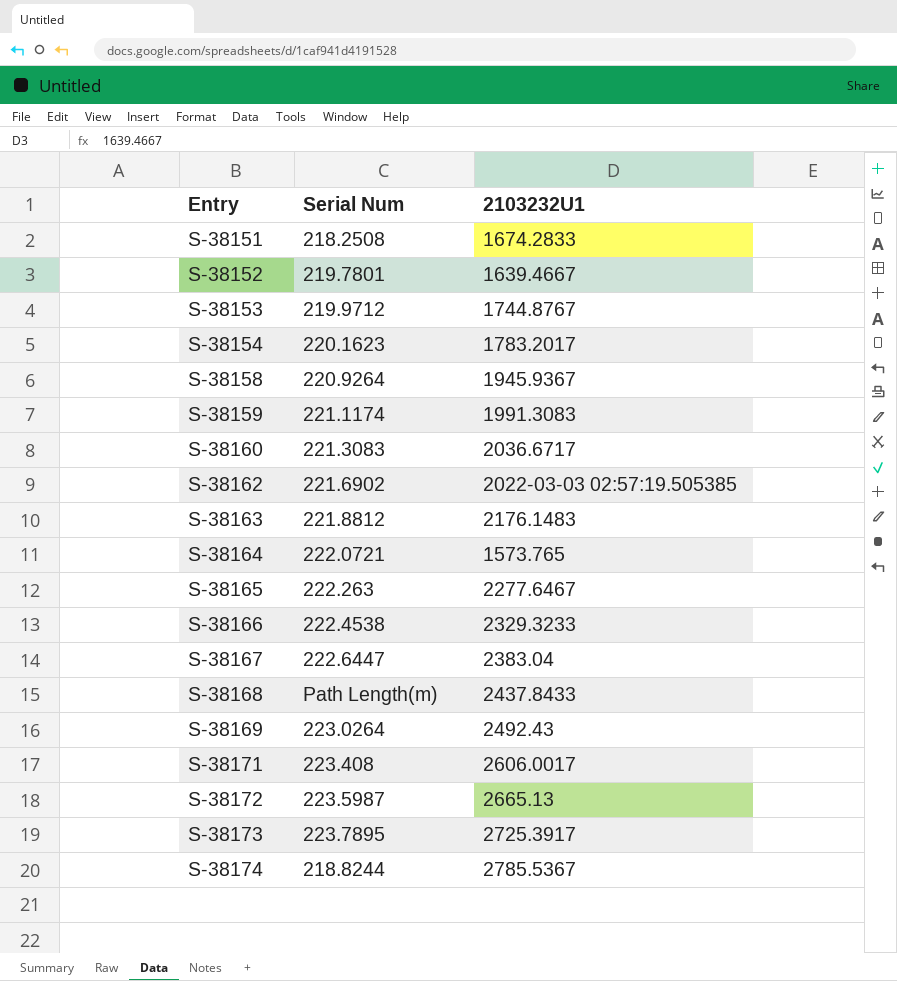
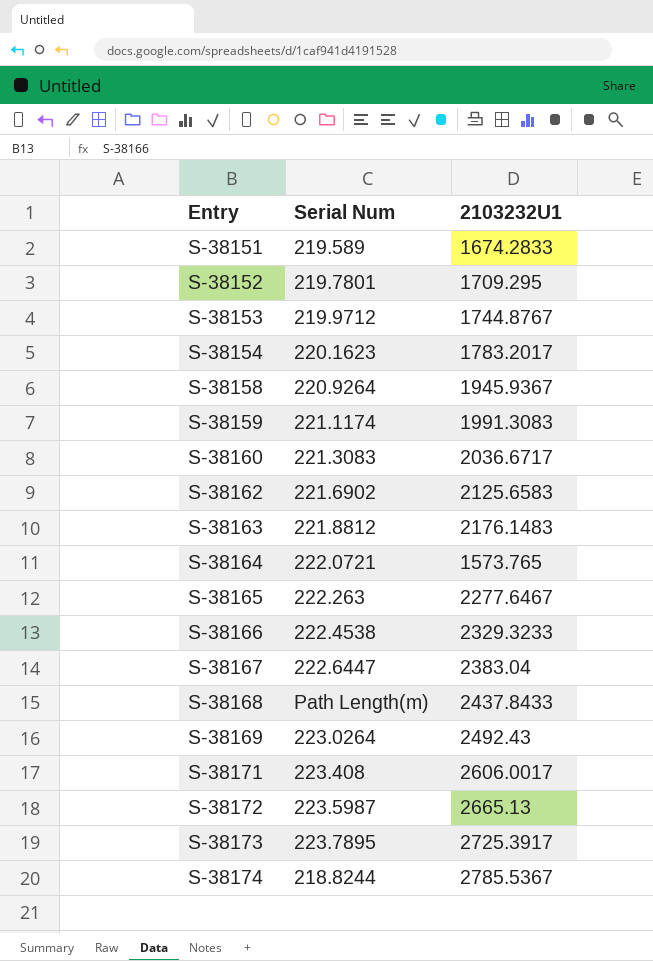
S-38151 | Serial Num: 218.2508 -> 219.589
S-38152 | 2103232U1: 1639.4667 -> 1709.295
S-38162 | 2103232U1: 2022-03-03 02:57:19.505385 -> 2125.6583

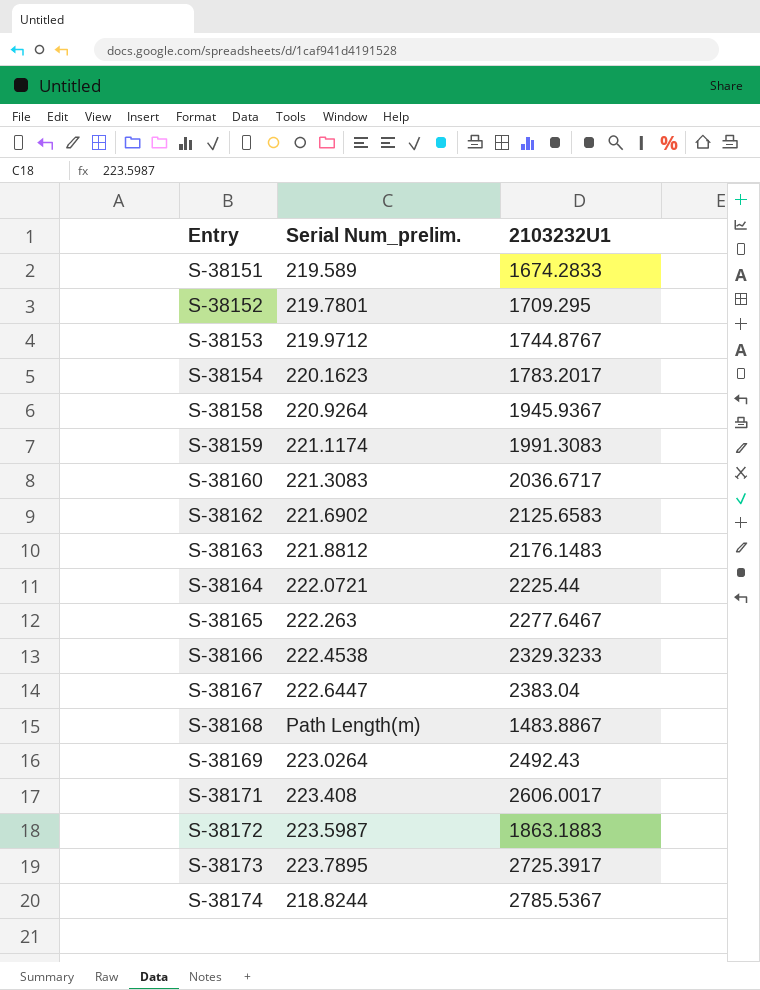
column name: Serial Num -> Serial Num_prelim.
S-38164 | 2103232U1: 1573.765 -> 2225.44
S-38168 | 2103232U1: 2437.8433 -> 1483.8867
S-38172 | 2103232U1: 2665.13 -> 1863.1883

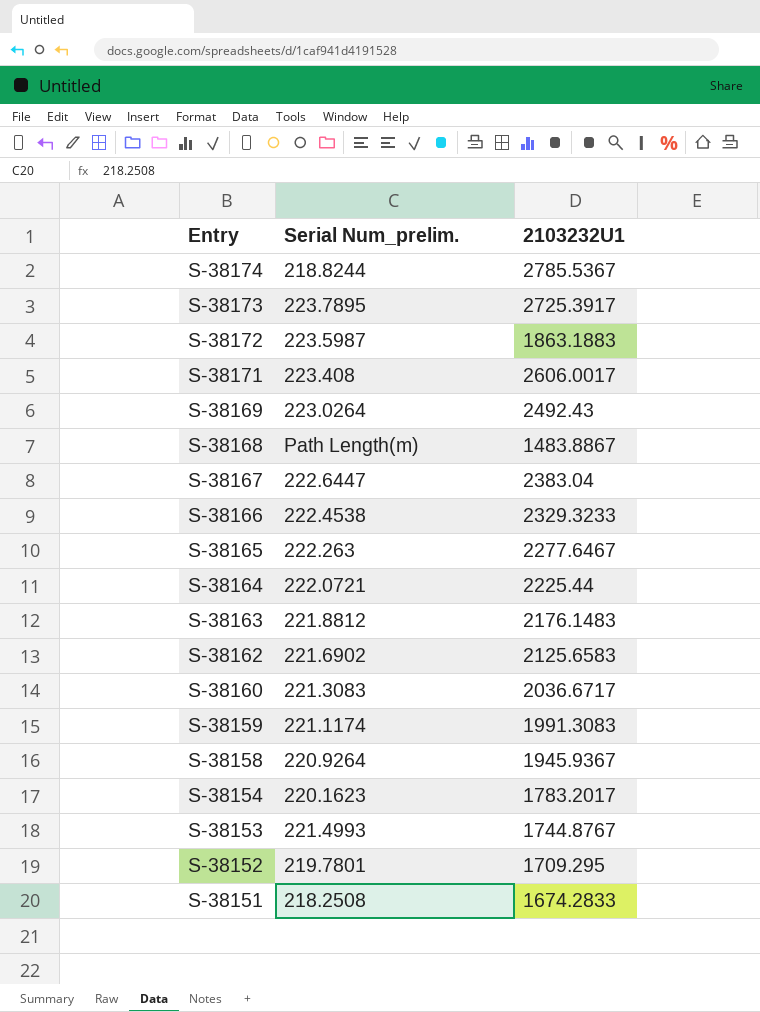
row order: Entry ascending -> Entry descending
S-38153 | Serial Num_prelim.: 219.9712 -> 221.4993
S-38151 | Serial Num_prelim.: 219.589 -> 218.2508

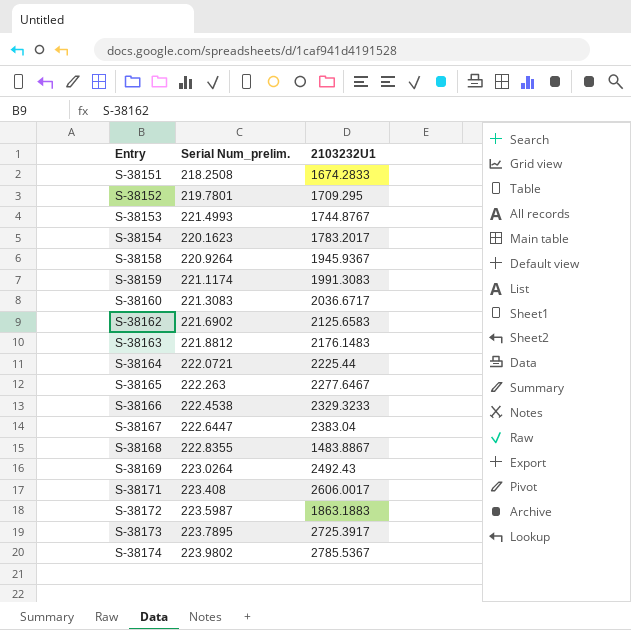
row order: Entry descending -> Entry ascending
S-38168 | Serial Num_prelim.: Path Length(m) -> 222.8355
S-38174 | Serial Num_prelim.: 218.8244 -> 223.9802

